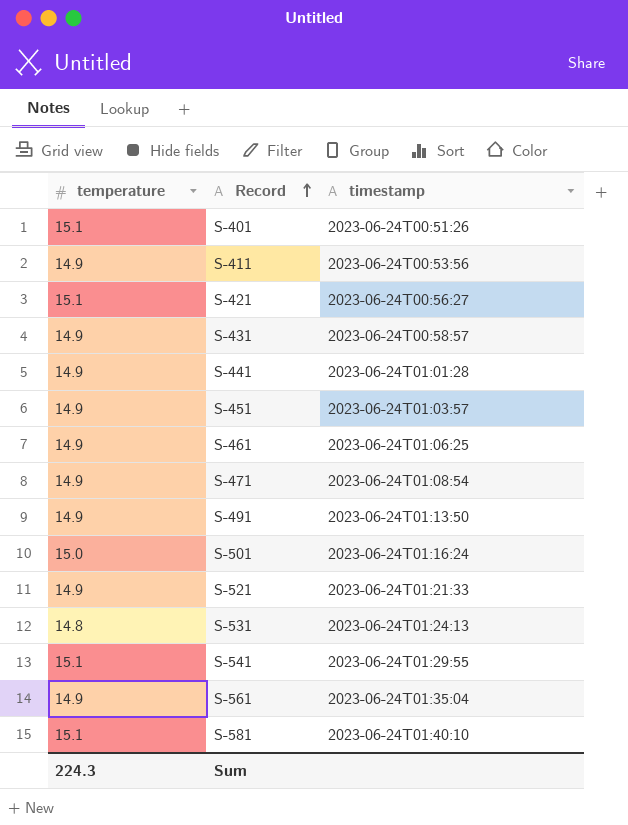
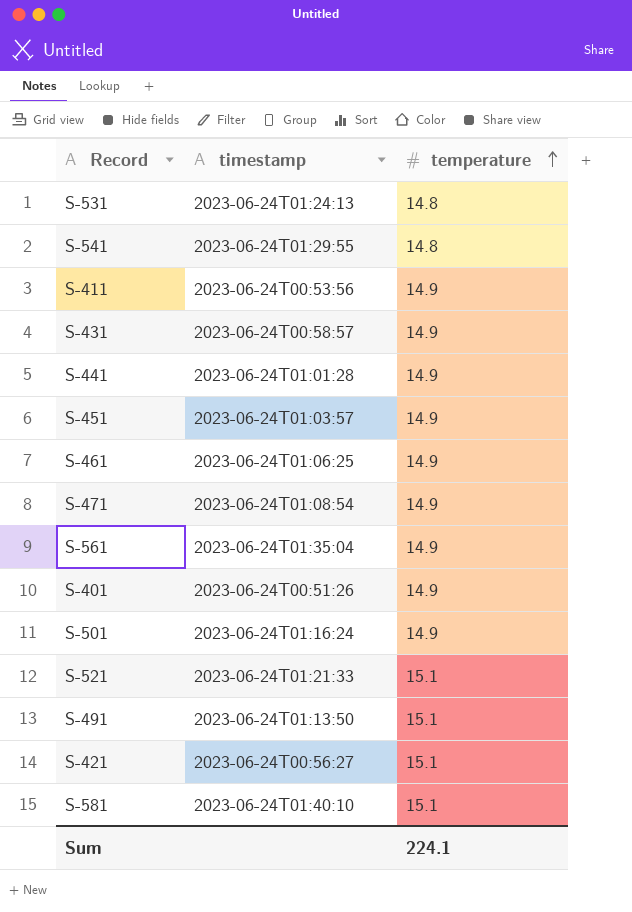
row order: Record ascending -> temperature ascending
column temperature | position: 1 -> 3
S-541 | temperature: 15.1 -> 14.8
S-401 | temperature: 15.1 -> 14.9
S-501 | temperature: 15.0 -> 14.9
S-521 | temperature: 14.9 -> 15.1
S-491 | temperature: 14.9 -> 15.1
Sum | temperature: 224.3 -> 224.1

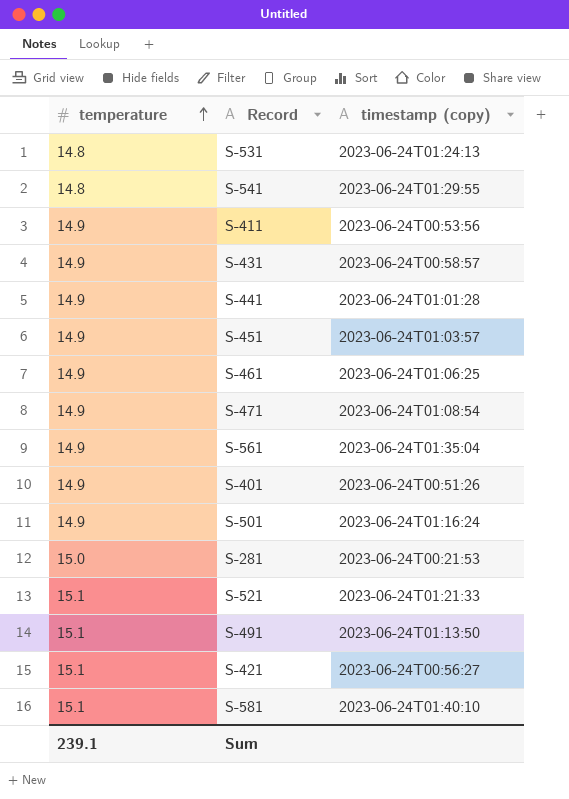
column temperature | position: 3 -> 1
column name: timestamp -> timestamp (copy)
row S-281: none -> 15.0 | 2023-06-24T00:21:53
Sum | temperature: 224.1 -> 239.1

